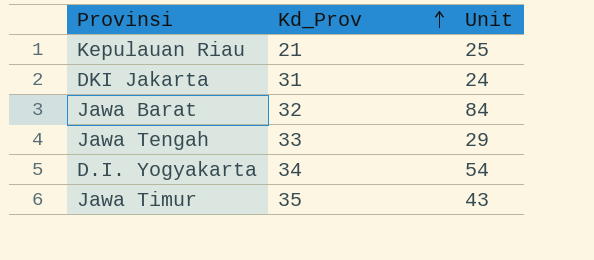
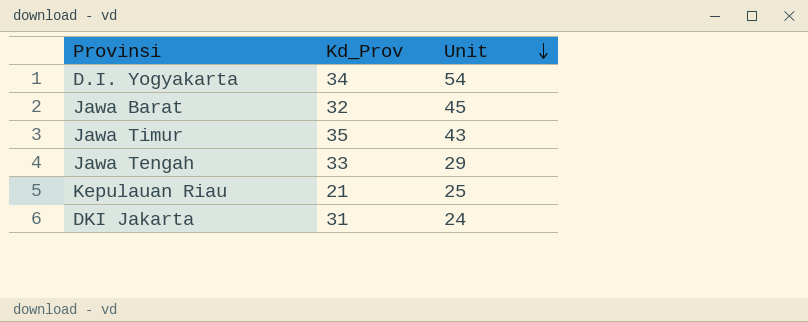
row order: Kd_Prov ascending -> Unit descending
Jawa Barat | Unit: 84 -> 45

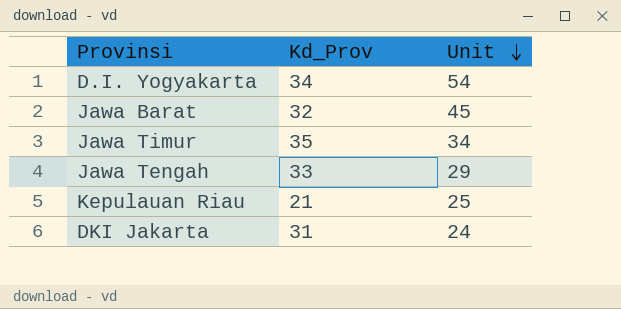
Jawa Timur | Unit: 43 -> 34

